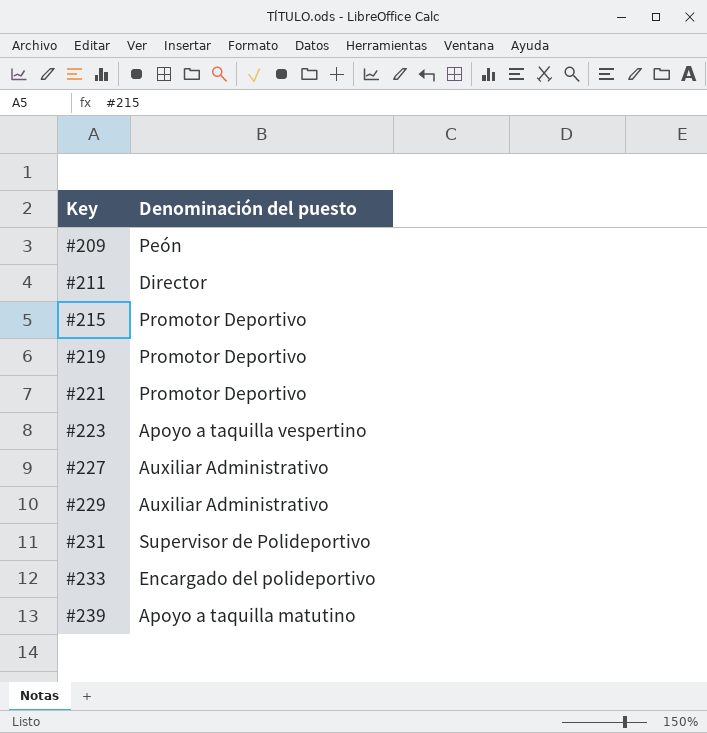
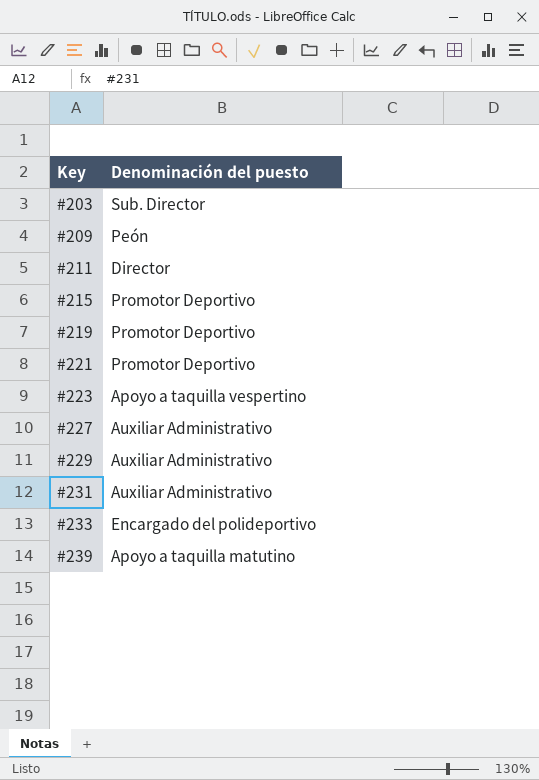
row #203: none -> Sub. Director
#231 | Denominación del puesto: Supervisor de Polideportivo -> Auxiliar Administrativo

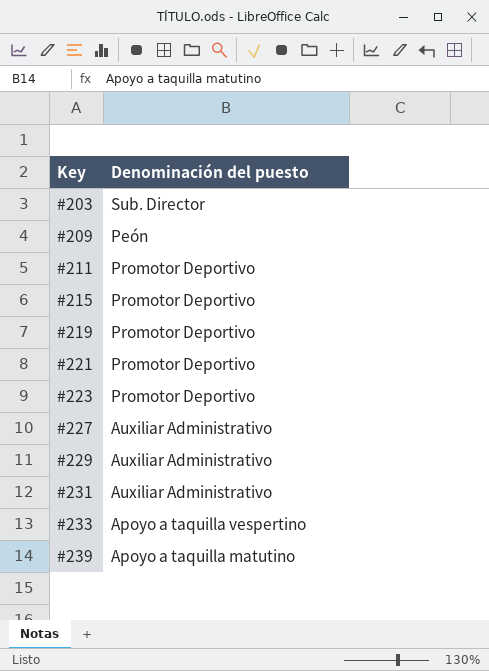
#211 | Denominación del puesto: Director -> Promotor Deportivo
#223 | Denominación del puesto: Apoyo a taquilla vespertino -> Promotor Deportivo
#233 | Denominación del puesto: Encargado del polideportivo -> Apoyo a taquilla vespertino

